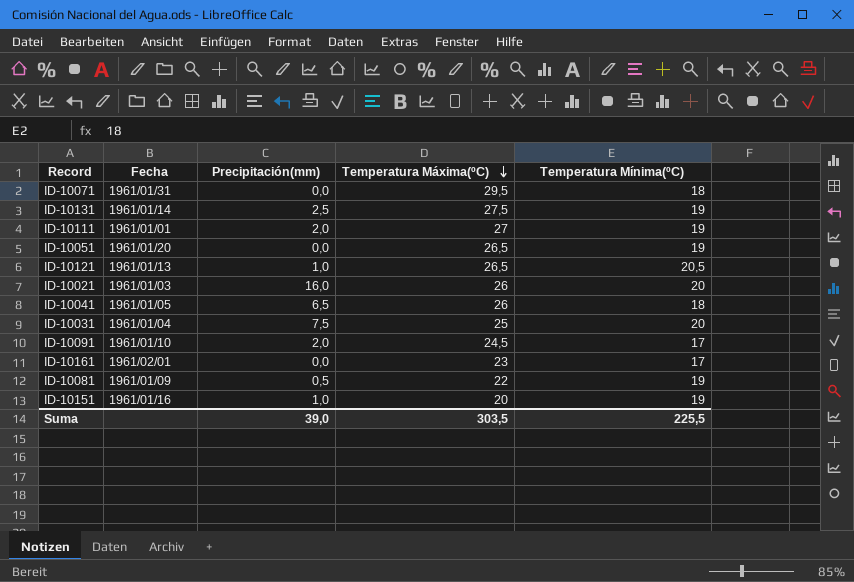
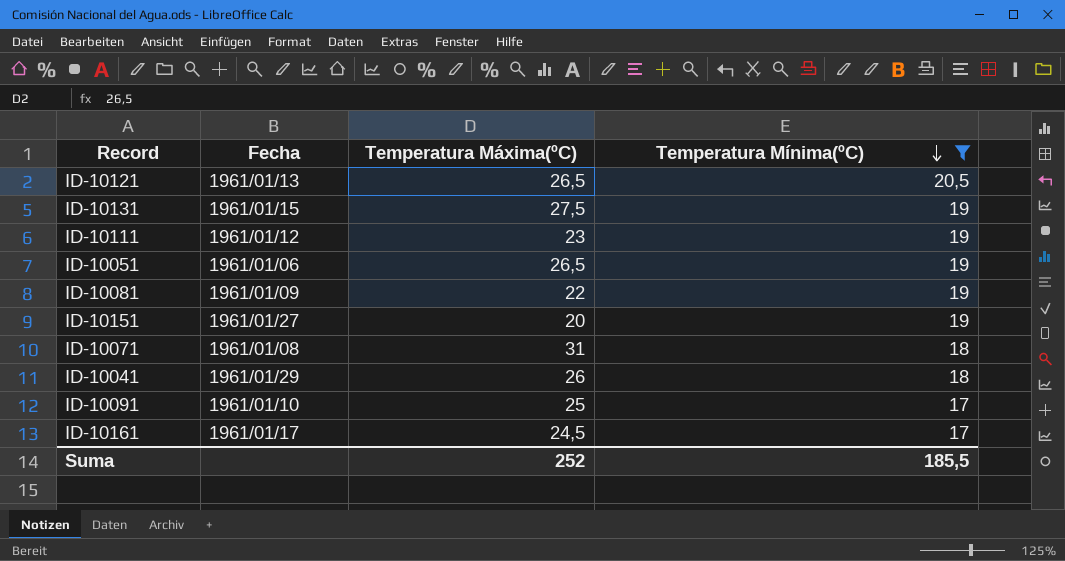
filter: none -> Temperatura Mínima(ºC) != 20
row order: Temperatura Máxima(ºC) descending -> Temperatura Mínima(ºC) descending
column Precipitación(mm) | position: 3 -> none
ID-10131 | Fecha: 1961/01/14 -> 1961/01/15
ID-10111 | Fecha: 1961/01/01 -> 1961/01/12
ID-10111 | Temperatura Máxima(ºC): 27 -> 23
ID-10051 | Fecha: 1961/01/20 -> 1961/01/06
ID-10151 | Fecha: 1961/01/16 -> 1961/01/27
ID-10071 | Fecha: 1961/01/31 -> 1961/01/08
ID-10071 | Temperatura Máxima(ºC): 29,5 -> 31
ID-10041 | Fecha: 1961/01/05 -> 1961/01/29
ID-10091 | Temperatura Máxima(ºC): 24,5 -> 25
ID-10161 | Fecha: 1961/02/01 -> 1961/01/17
ID-10161 | Temperatura Máxima(ºC): 23 -> 24,5
Suma | Temperatura Máxima(ºC): 303,5 -> 252
Suma | Temperatura Mínima(ºC): 225,5 -> 185,5

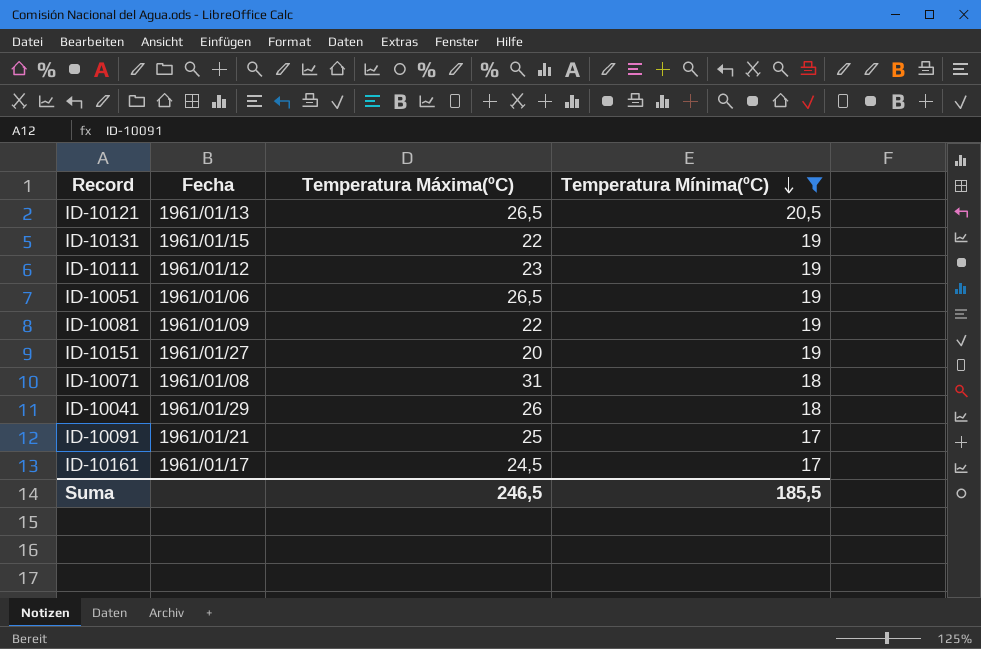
ID-10131 | Temperatura Máxima(ºC): 27,5 -> 22
ID-10091 | Fecha: 1961/01/10 -> 1961/01/21
Suma | Temperatura Máxima(ºC): 252 -> 246,5

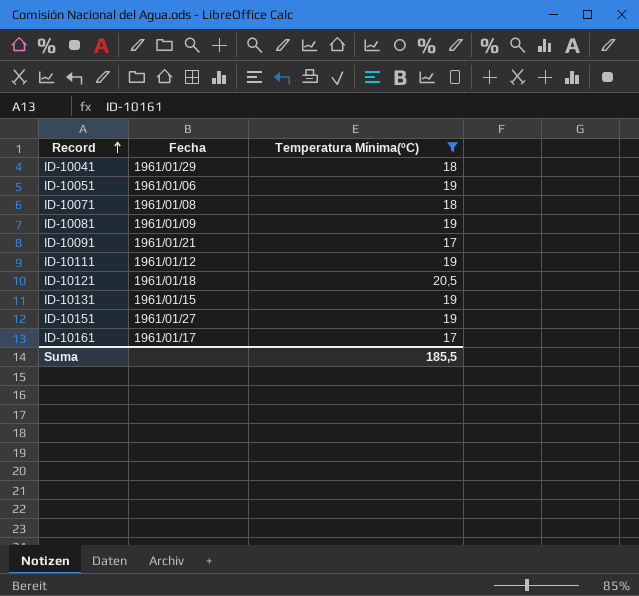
row order: Temperatura Mínima(ºC) descending -> Record ascending
column Temperatura Máxima(ºC) | position: 3 -> none
ID-10121 | Fecha: 1961/01/13 -> 1961/01/18

